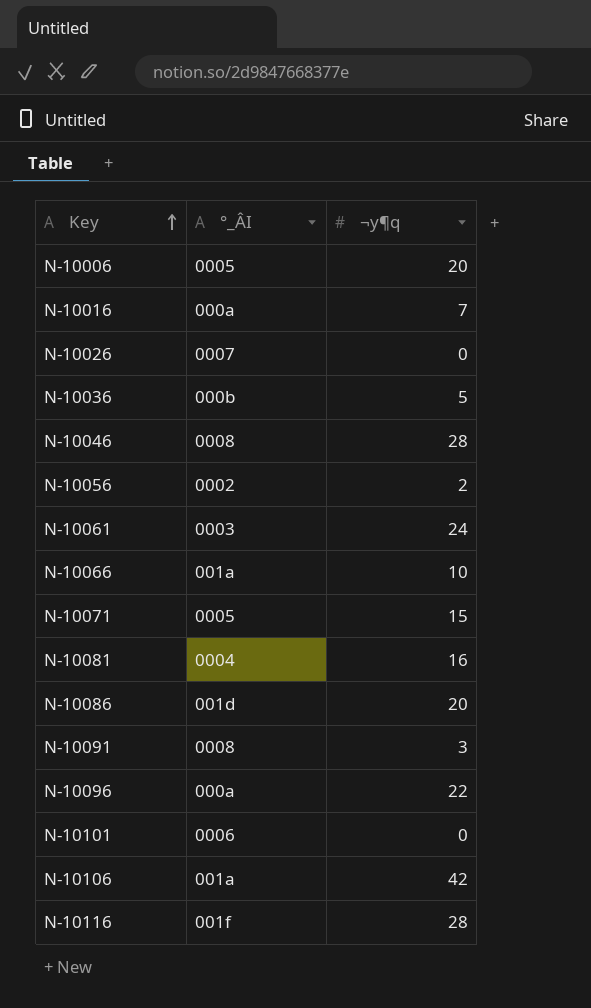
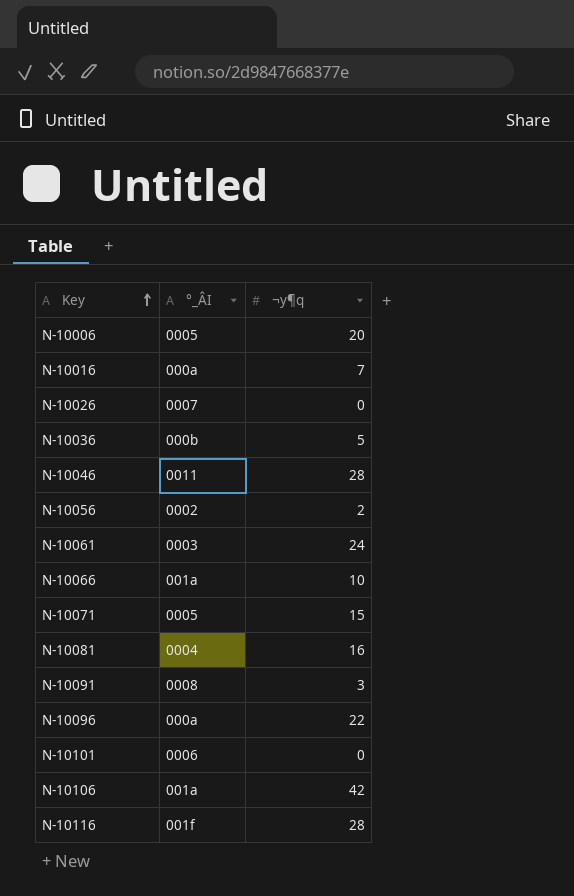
row N-10086: 001d | 20 -> none
N-10046 | °_ÂI: 0008 -> 0011

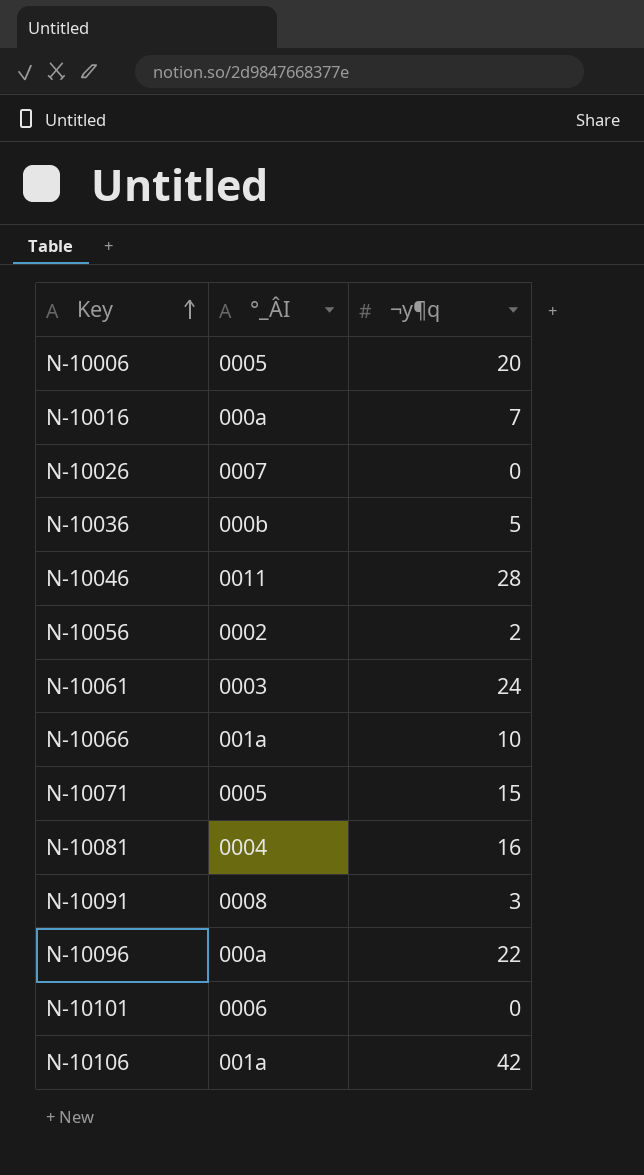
row N-10116: 001f | 28 -> none

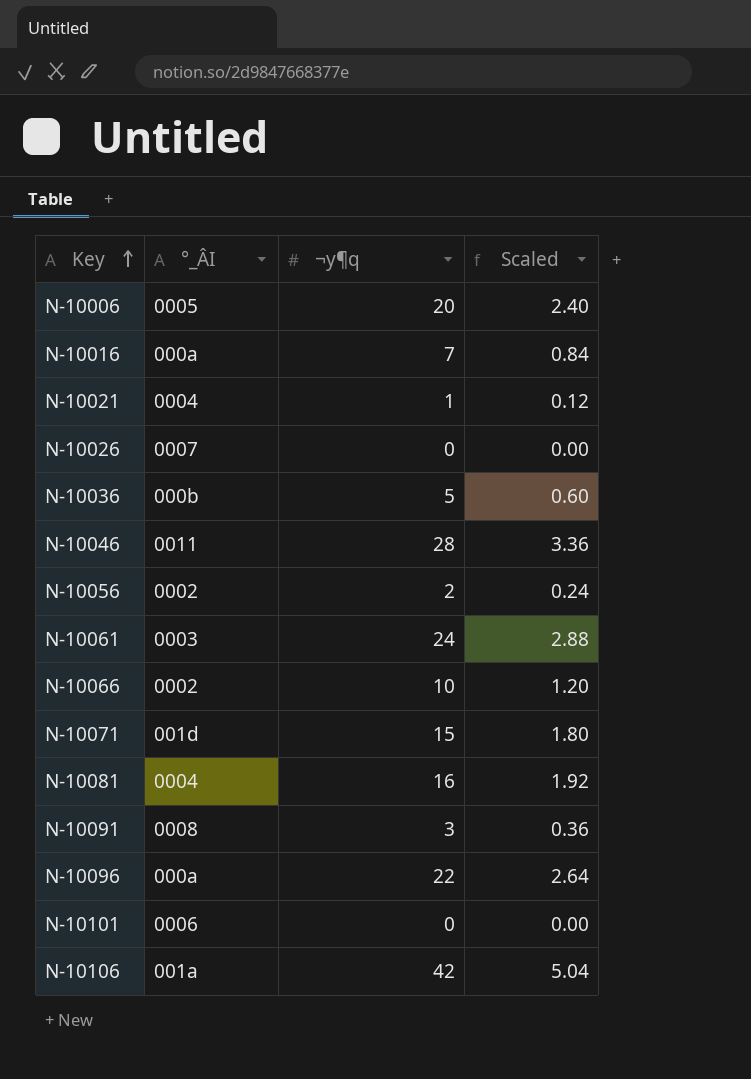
column Scaled | formula: none -> [¬y¶q] * 0.12
row N-10021: none -> 0004 | 1 | 0.12
N-10066 | °_ÂI: 001a -> 0002
N-10071 | °_ÂI: 0005 -> 001d

